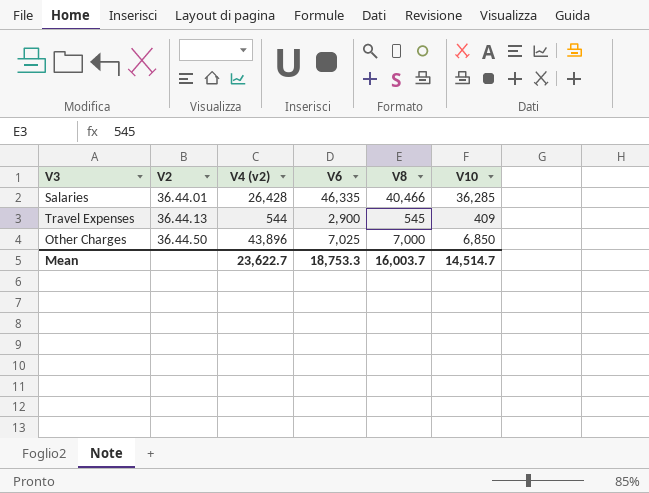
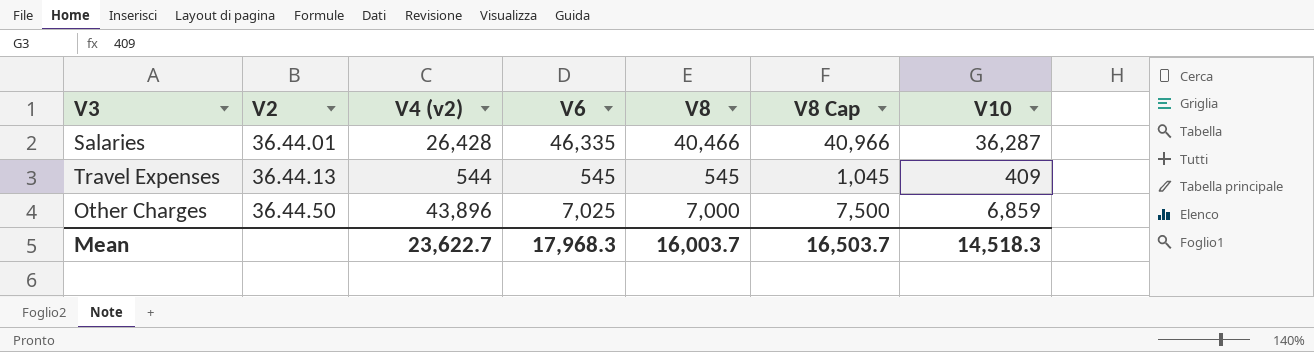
column V8 Cap | formula: none -> [V8] + 500
Salaries | V10: 36,285 -> 36,287
Travel Expenses | V6: 2,900 -> 545
Other Charges | V10: 6,850 -> 6,859
Mean | V6: 18,753.3 -> 17,968.3
Mean | V10: 14,514.7 -> 14,518.3

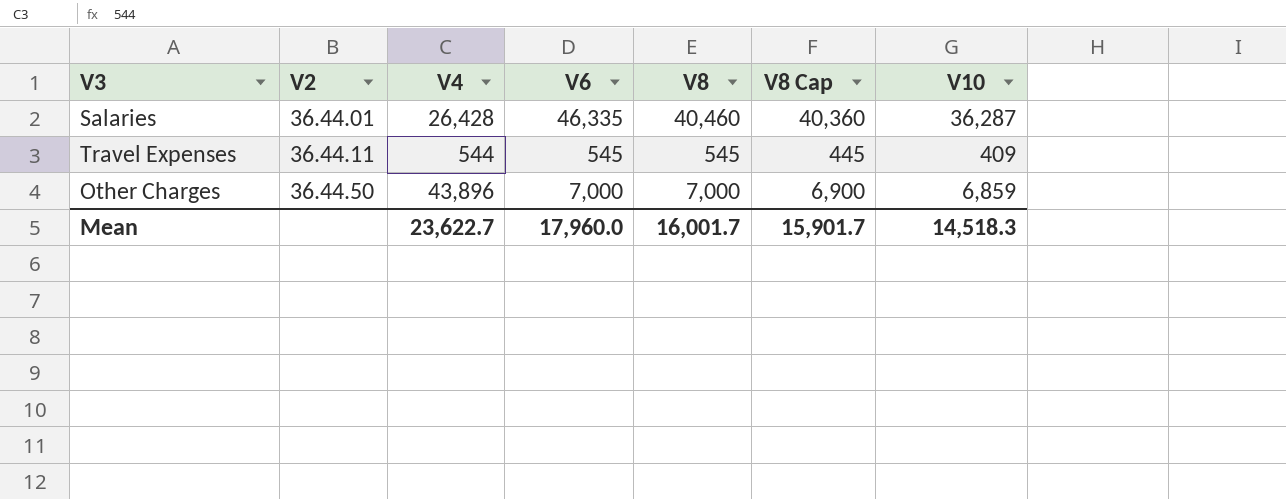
column name: V4 (v2) -> V4
column V8 Cap | formula: [V8] + 500 -> [V8] - 100
Salaries | V8: 40,466 -> 40,460
Travel Expenses | V2: 36.44.13 -> 36.44.11
Other Charges | V6: 7,025 -> 7,000
Mean | V6: 17,968.3 -> 17,960.0
Mean | V8: 16,003.7 -> 16,001.7
Mean | V8 Cap: 16,503.7 -> 15,901.7

